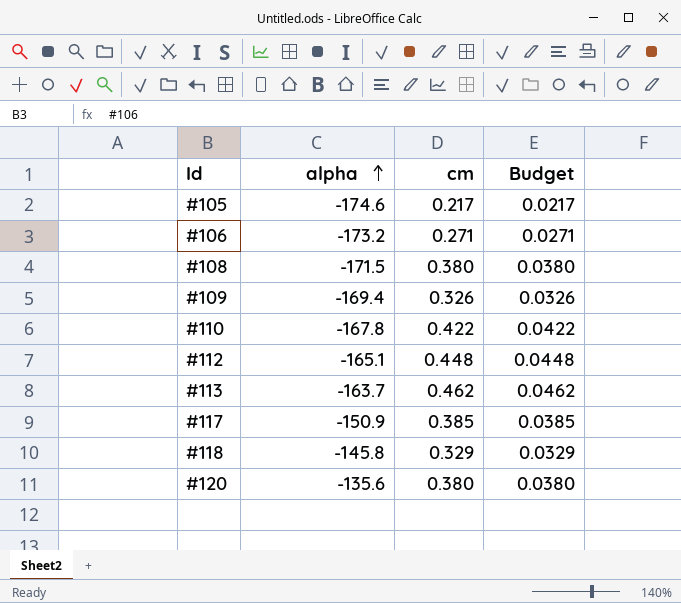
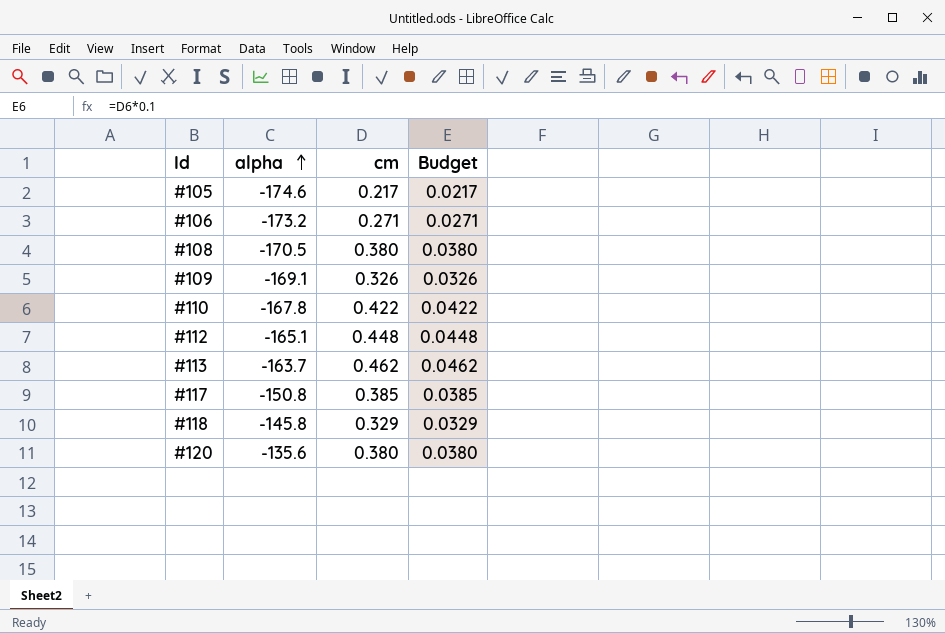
#108 | alpha: -171.5 -> -170.5
#109 | alpha: -169.4 -> -169.1
#117 | alpha: -150.9 -> -150.8

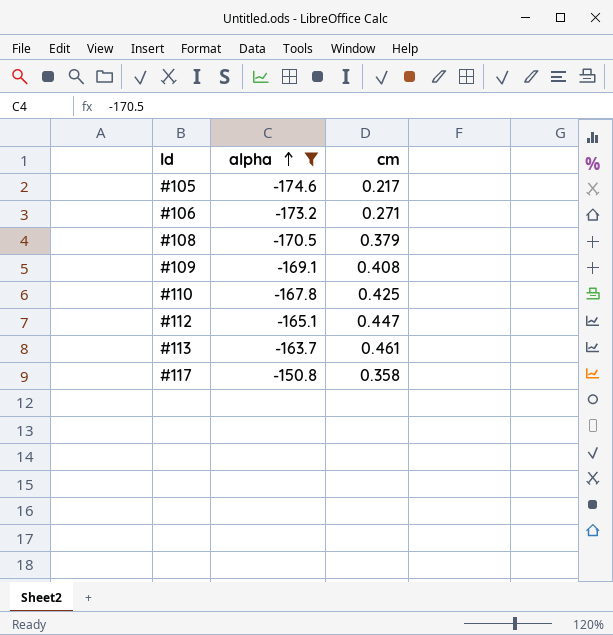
filter: none -> alpha <= -150.8
column Budget | formula: [cm] * 0.1 -> none
#108 | cm: 0.380 -> 0.379
#109 | cm: 0.326 -> 0.408
#110 | cm: 0.422 -> 0.425
#112 | cm: 0.448 -> 0.447
#113 | cm: 0.462 -> 0.461
#117 | cm: 0.385 -> 0.358

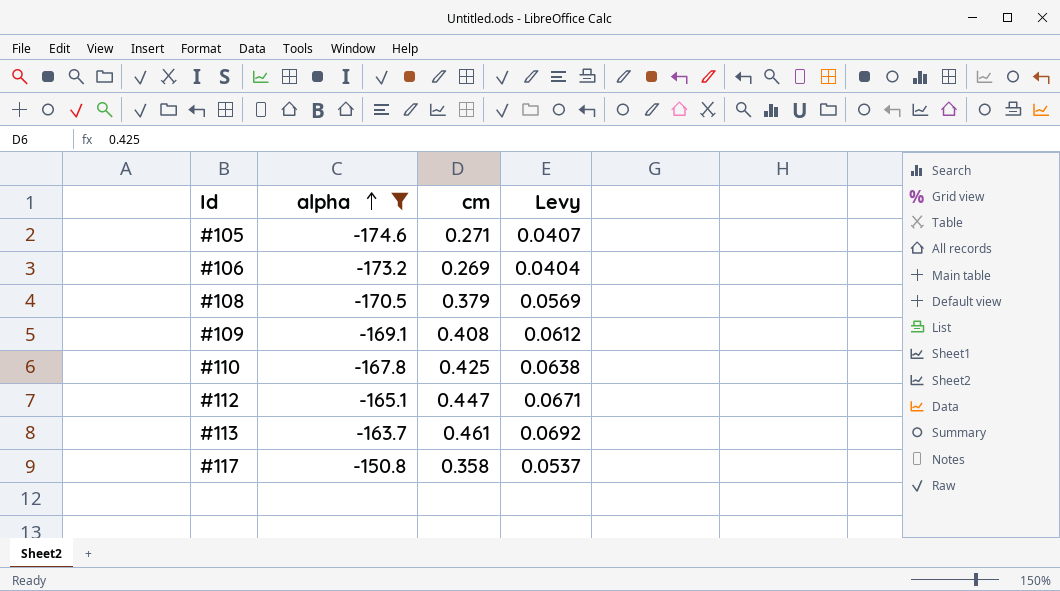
column Levy | formula: none -> [cm] * 0.15
#105 | cm: 0.217 -> 0.271
#106 | cm: 0.271 -> 0.269

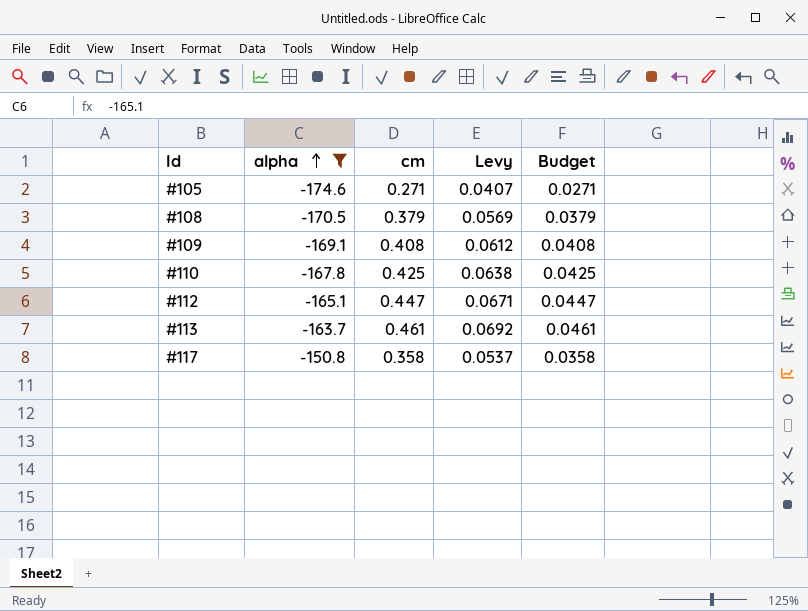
column Budget | formula: none -> [cm] * 0.1
row #106: -173.2 | 0.269 | 0.0404 -> none

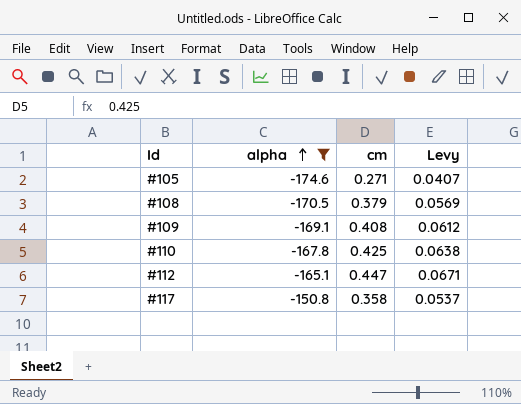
column Budget | formula: [cm] * 0.1 -> none
row #113: -163.7 | 0.461 | 0.0692 | 0.0461 -> none

